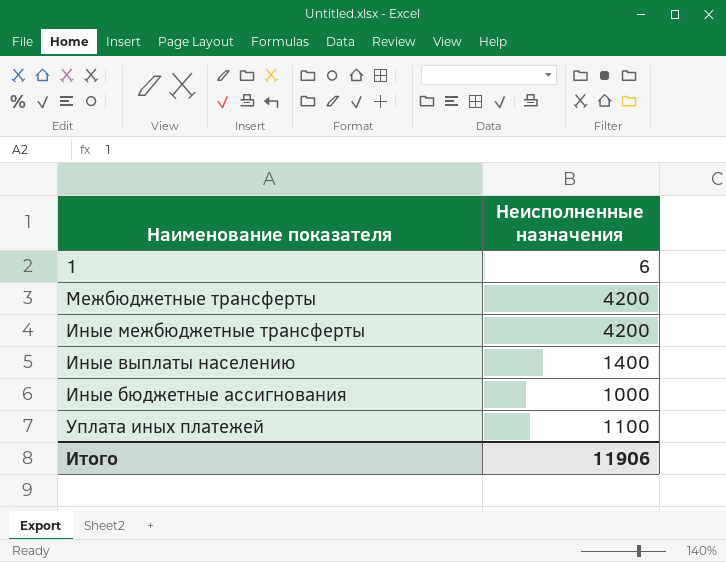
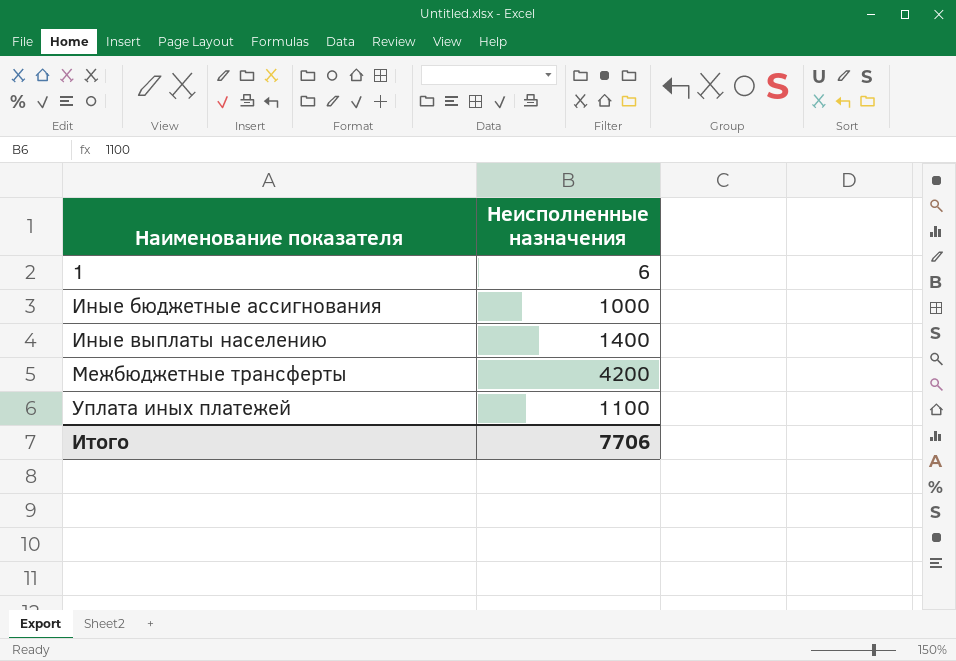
row order: none -> Наименование показателя ascending
row Иные межбюджетные трансферты: 4200 -> none
Итого | Неисполненные назначения: 11906 -> 7706

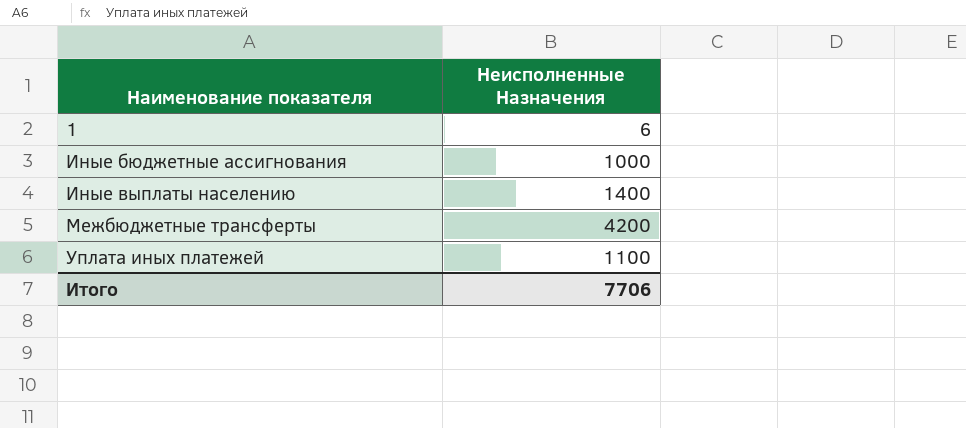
column name: Неисполненные назначения -> Неисполненные Назначения

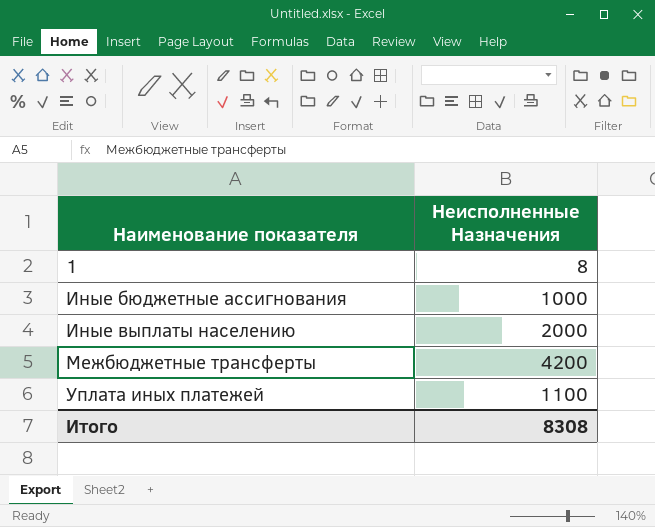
1 | Неисполненные Назначения: 6 -> 8
Иные выплаты населению | Неисполненные Назначения: 1400 -> 2000
Итого | Неисполненные Назначения: 7706 -> 8308

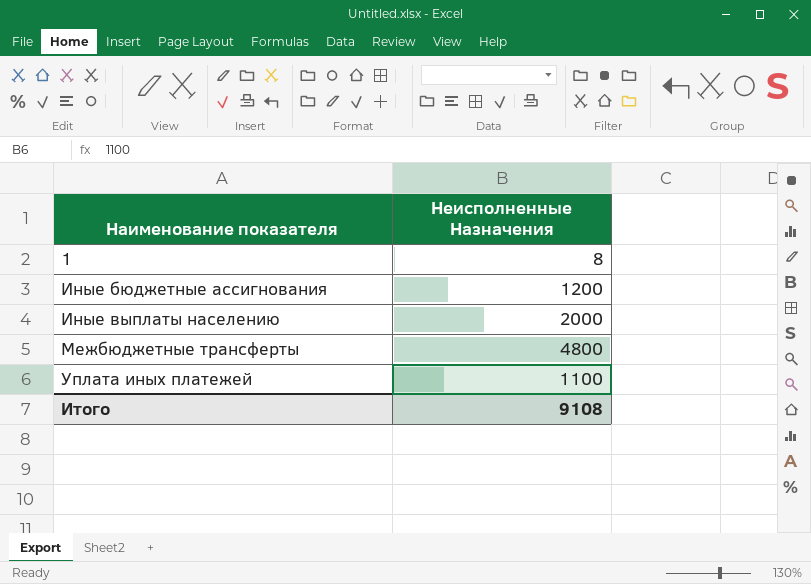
Иные бюджетные ассигнования | Неисполненные Назначения: 1000 -> 1200
Межбюджетные трансферты | Неисполненные Назначения: 4200 -> 4800
Итого | Неисполненные Назначения: 8308 -> 9108

